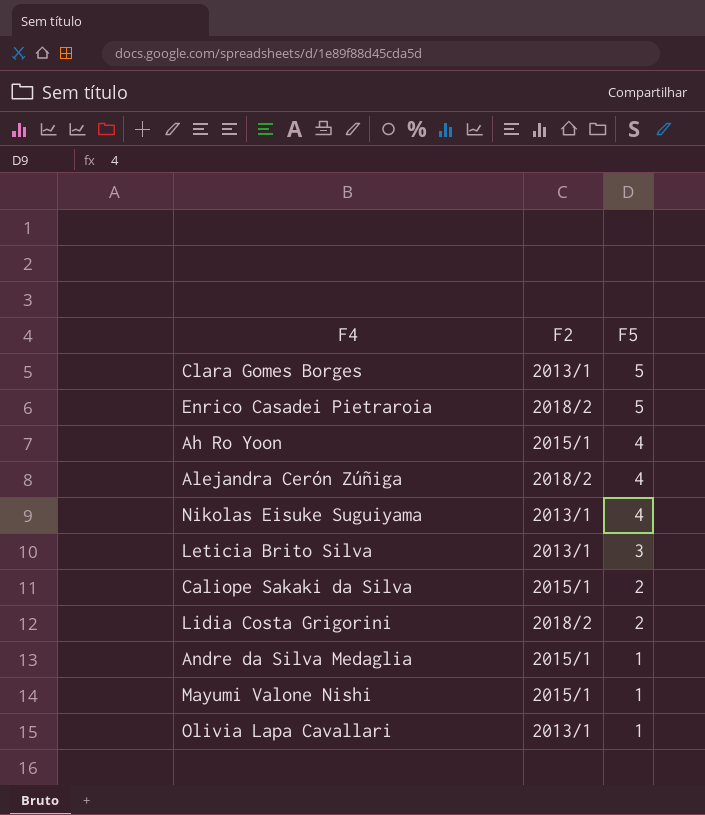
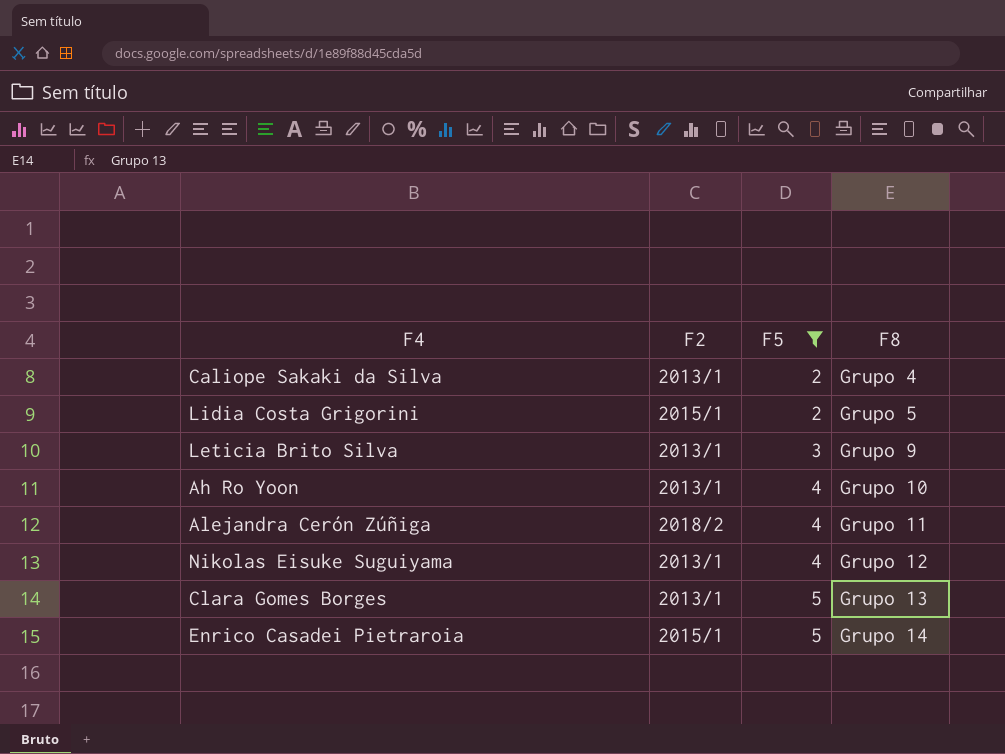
filter: none -> F5 != 1
row order: F5 descending -> F5 ascending
column F8 | position: none -> 4
Caliope Sakaki da Silva | F2: 2015/1 -> 2013/1
Lidia Costa Grigorini | F2: 2018/2 -> 2015/1
Ah Ro Yoon | F2: 2015/1 -> 2013/1
Enrico Casadei Pietraroia | F2: 2018/2 -> 2015/1

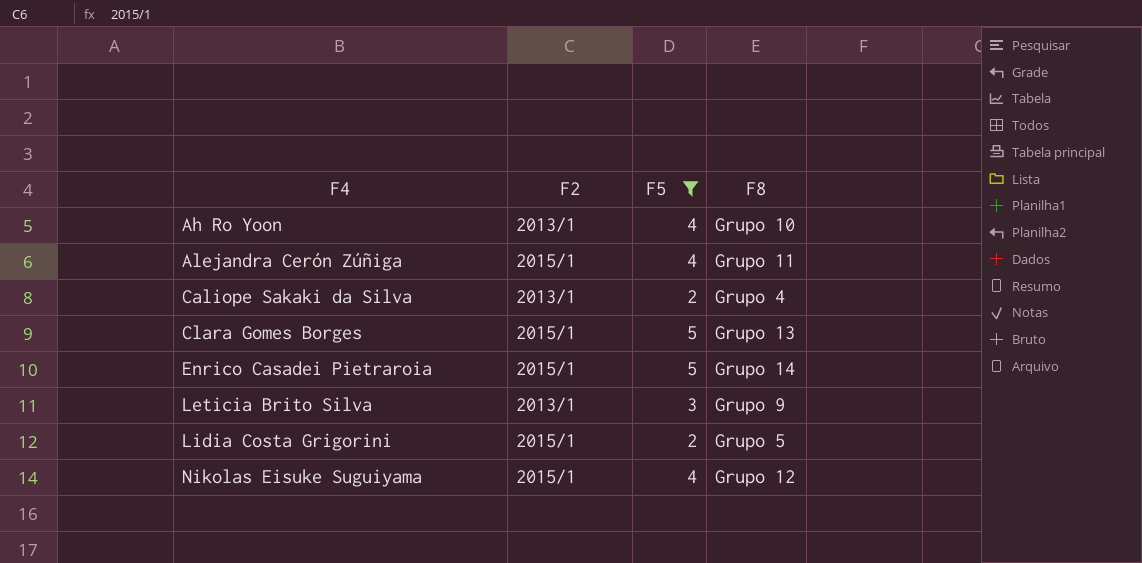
row order: F5 ascending -> F4 ascending
Alejandra Cerón Zúñiga | F2: 2018/2 -> 2015/1
Clara Gomes Borges | F2: 2013/1 -> 2015/1
Nikolas Eisuke Suguiyama | F2: 2013/1 -> 2015/1

